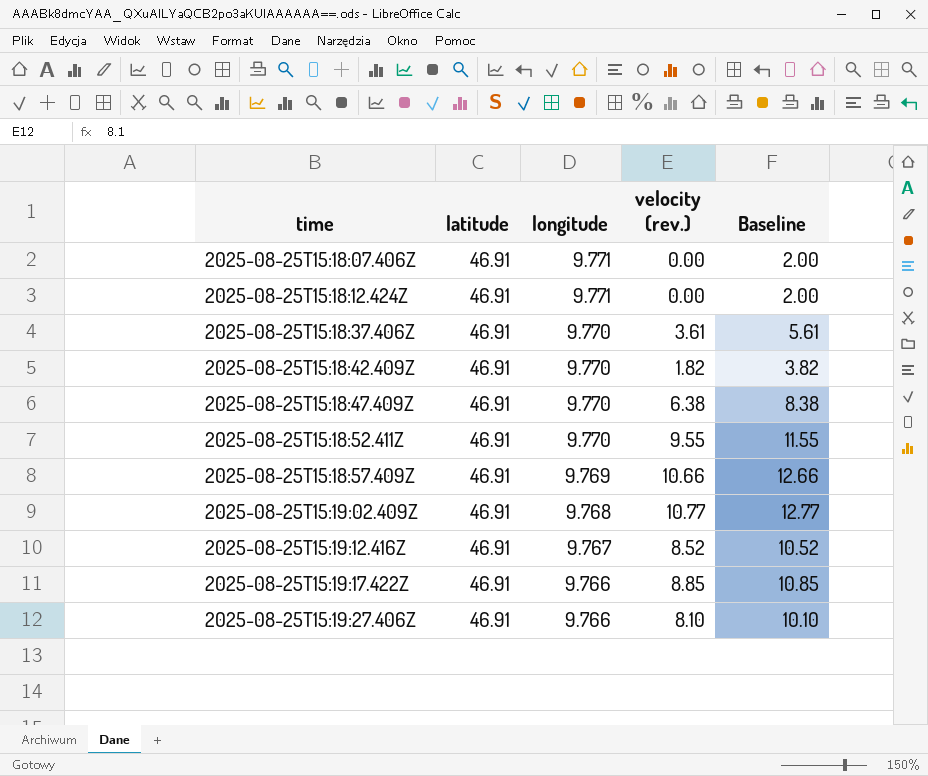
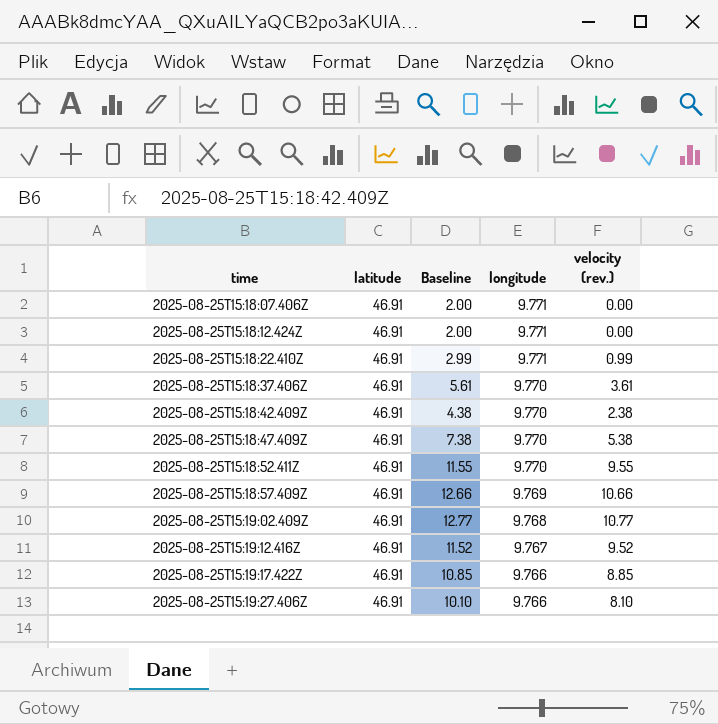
column Baseline | position: 5 -> 3
row 2025-08-25T15:18:22.410Z: none -> 46.91 | 2.99 | 9.771 | 0.99
2025-08-25T15:18:42.409Z | Baseline: 3.82 -> 4.38
2025-08-25T15:18:42.409Z | velocity (rev.): 1.82 -> 2.38
2025-08-25T15:18:47.409Z | Baseline: 8.38 -> 7.38
2025-08-25T15:18:47.409Z | velocity (rev.): 6.38 -> 5.38
2025-08-25T15:19:12.416Z | Baseline: 10.52 -> 11.52
2025-08-25T15:19:12.416Z | velocity (rev.): 8.52 -> 9.52

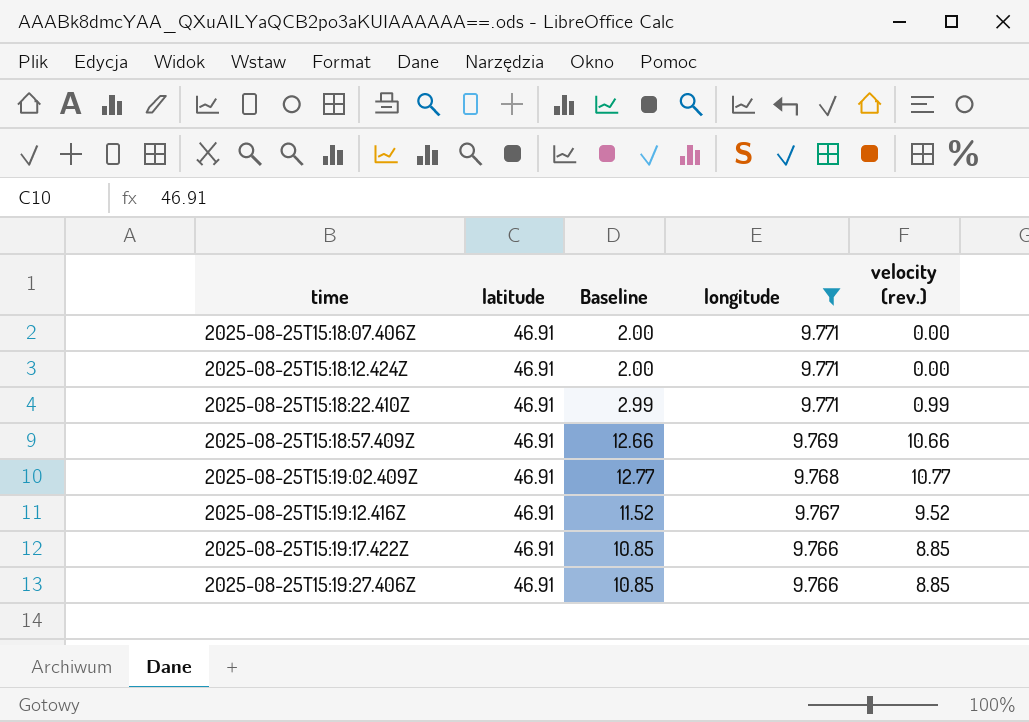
filter: none -> longitude != 9.770
2025-08-25T15:19:27.406Z | Baseline: 10.10 -> 10.85
2025-08-25T15:19:27.406Z | velocity (rev.): 8.10 -> 8.85

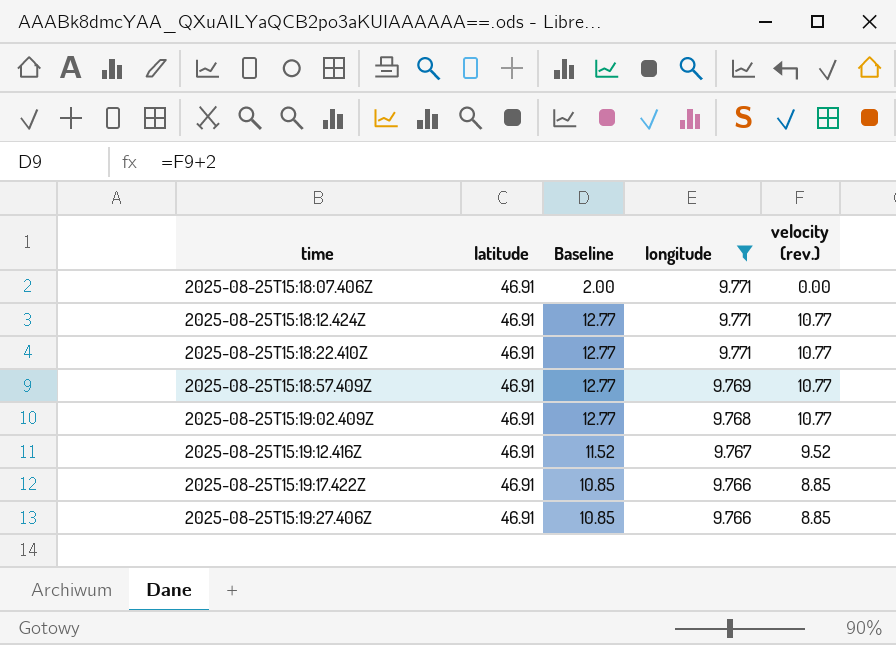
2025-08-25T15:18:12.424Z | Baseline: 2.00 -> 12.77
2025-08-25T15:18:12.424Z | velocity (rev.): 0.00 -> 10.77
2025-08-25T15:18:22.410Z | Baseline: 2.99 -> 12.77
2025-08-25T15:18:22.410Z | velocity (rev.): 0.99 -> 10.77
2025-08-25T15:18:57.409Z | Baseline: 12.66 -> 12.77
2025-08-25T15:18:57.409Z | velocity (rev.): 10.66 -> 10.77

